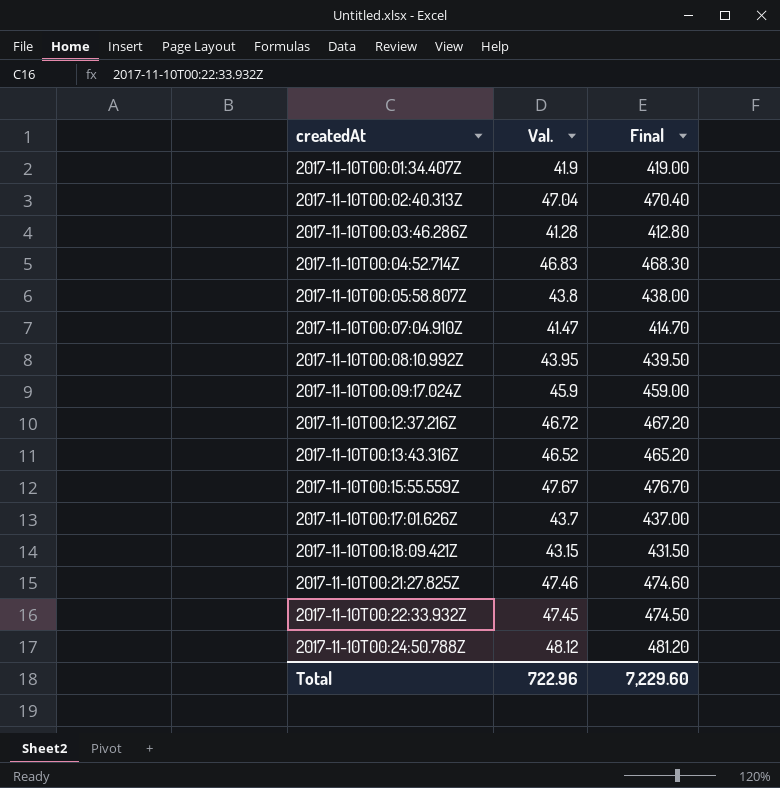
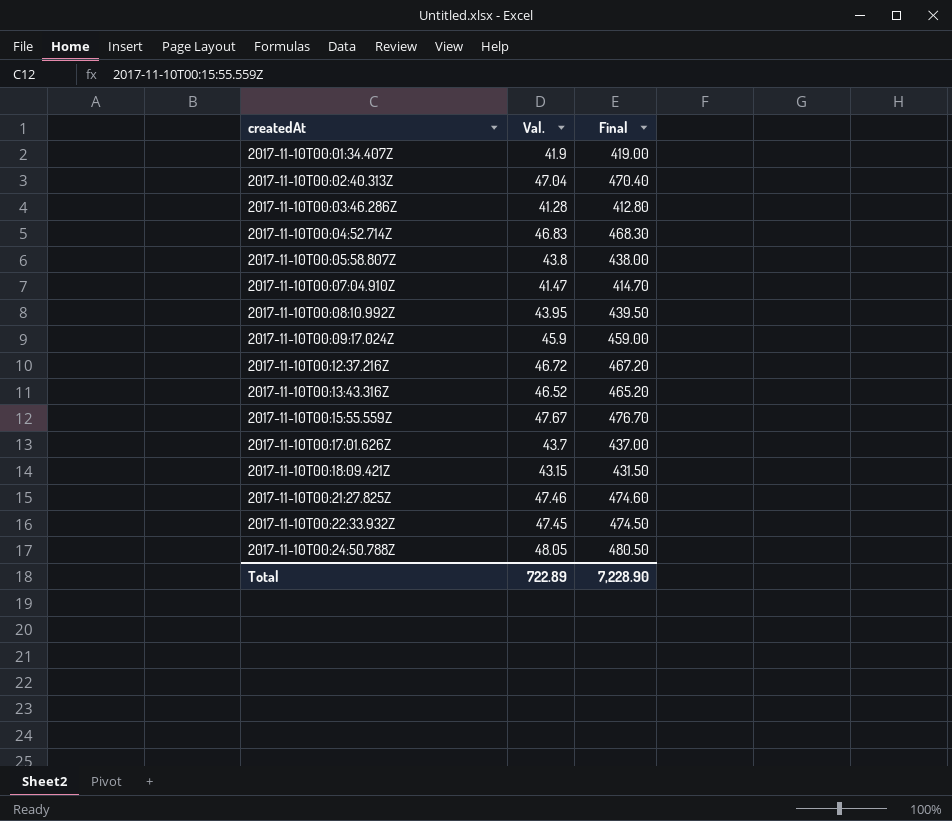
2017-11-10T00:24:50.788Z | Val.: 48.12 -> 48.05
2017-11-10T00:24:50.788Z | Final: 481.20 -> 480.50
Total | Val.: 722.96 -> 722.89
Total | Final: 7,229.60 -> 7,228.90

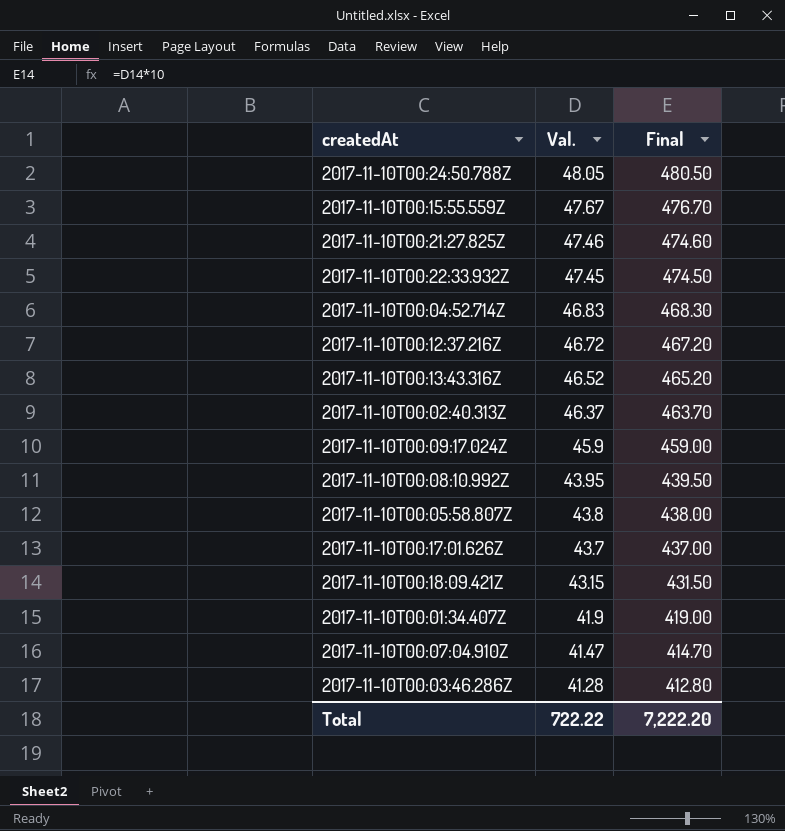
row order: createdAt ascending -> Val. descending
2017-11-10T00:02:40.313Z | Val.: 47.04 -> 46.37
2017-11-10T00:02:40.313Z | Final: 470.40 -> 463.70
Total | Val.: 722.89 -> 722.22
Total | Final: 7,228.90 -> 7,222.20

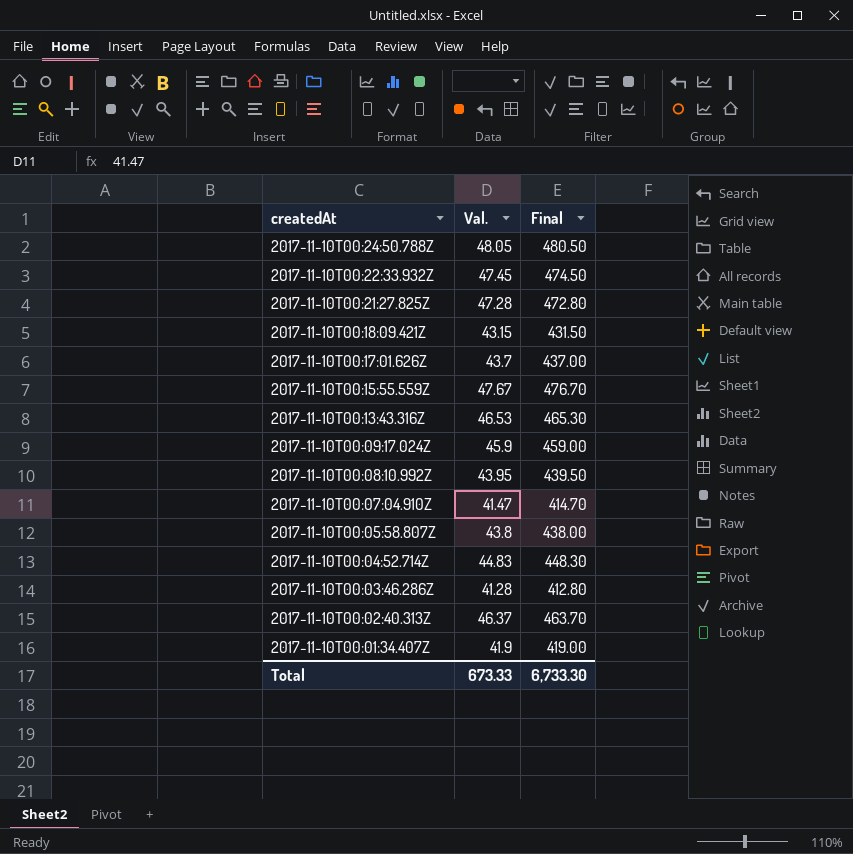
row order: Val. descending -> createdAt descending
row 2017-11-10T00:12:37.216Z: 46.72 | 467.20 -> none
2017-11-10T00:21:27.825Z | Val.: 47.46 -> 47.28
2017-11-10T00:21:27.825Z | Final: 474.60 -> 472.80
2017-11-10T00:13:43.316Z | Val.: 46.52 -> 46.53
2017-11-10T00:13:43.316Z | Final: 465.20 -> 465.30
2017-11-10T00:04:52.714Z | Val.: 46.83 -> 44.83
2017-11-10T00:04:52.714Z | Final: 468.30 -> 448.30
Total | Val.: 722.22 -> 673.33
Total | Final: 7,222.20 -> 6,733.30

